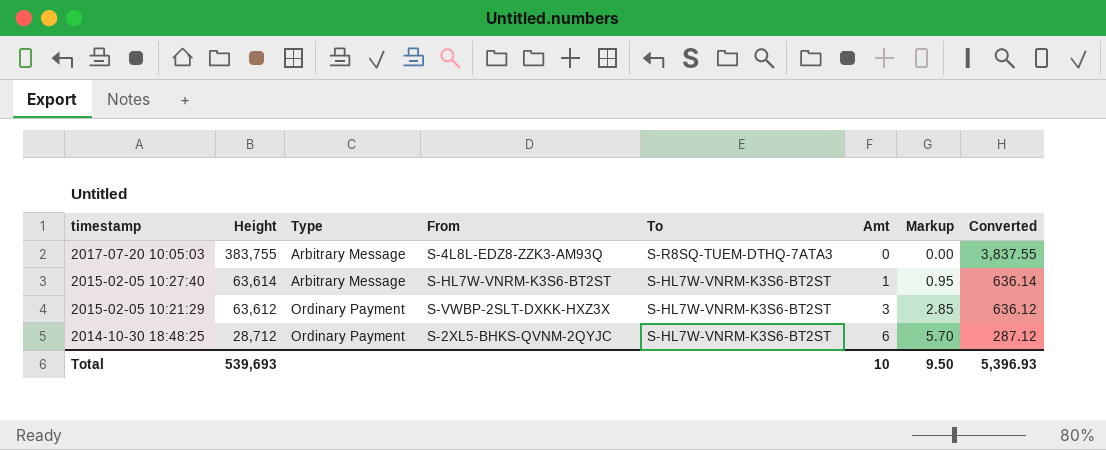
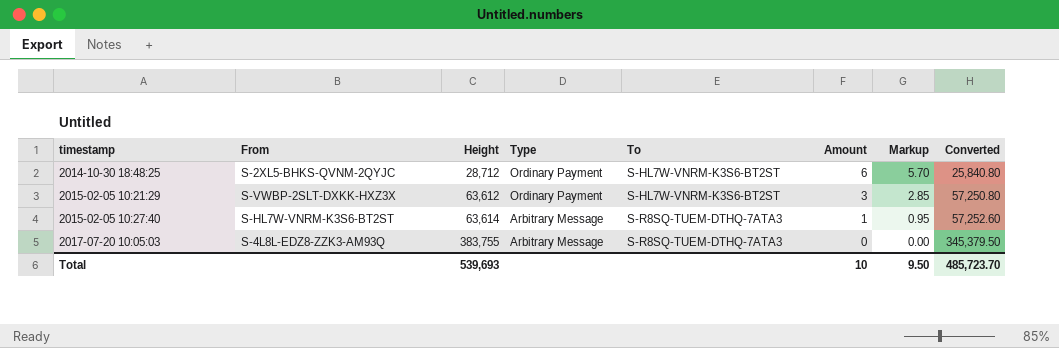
row order: timestamp descending -> timestamp ascending
column From | position: 4 -> 2
column name: Amt -> Amount
column Converted | formula: [Height] * 0.01 -> [Height] * 0.9
2015-02-05 10:27:40 | To: S-HL7W-VNRM-K3S6-BT2ST -> S-R8SQ-TUEM-DTHQ-7ATA3
Total | Converted: 5,396.93 -> 485,723.70

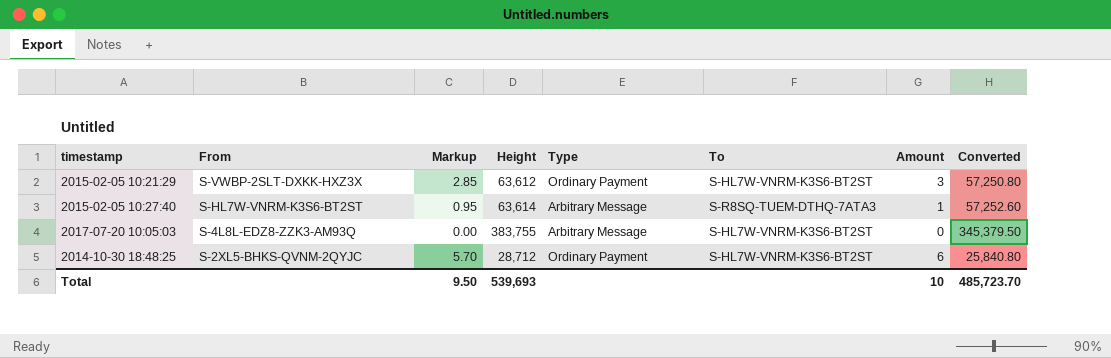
row order: timestamp ascending -> From descending
column Markup | position: 7 -> 3
2017-07-20 10:05:03 | To: S-R8SQ-TUEM-DTHQ-7ATA3 -> S-HL7W-VNRM-K3S6-BT2ST

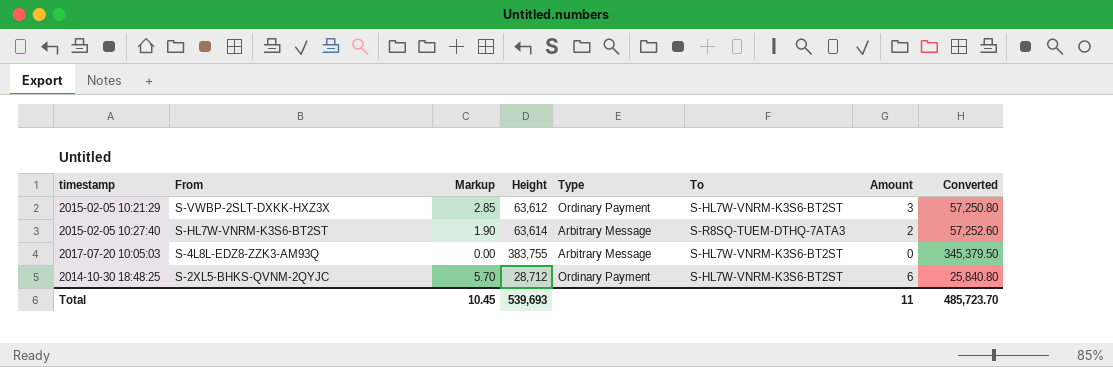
2015-02-05 10:27:40 | Markup: 0.95 -> 1.90
2015-02-05 10:27:40 | Amount: 1 -> 2
Total | Markup: 9.50 -> 10.45
Total | Amount: 10 -> 11

